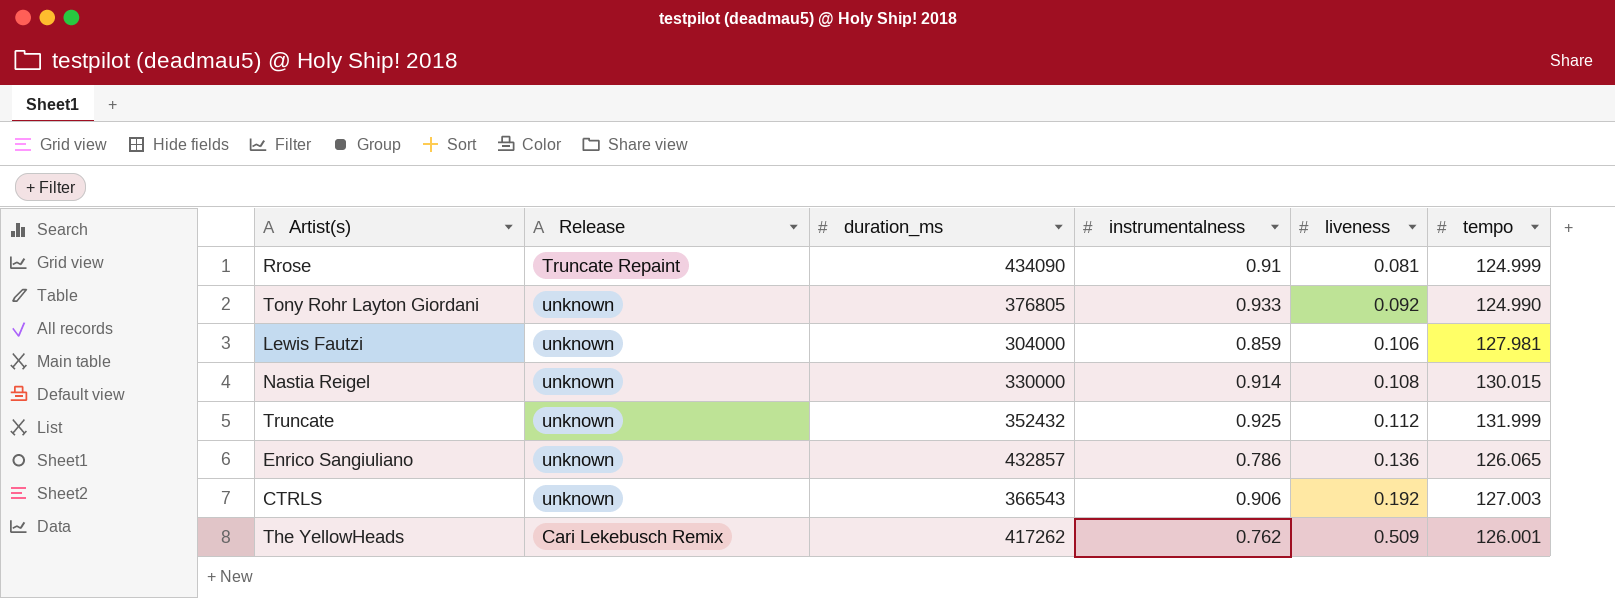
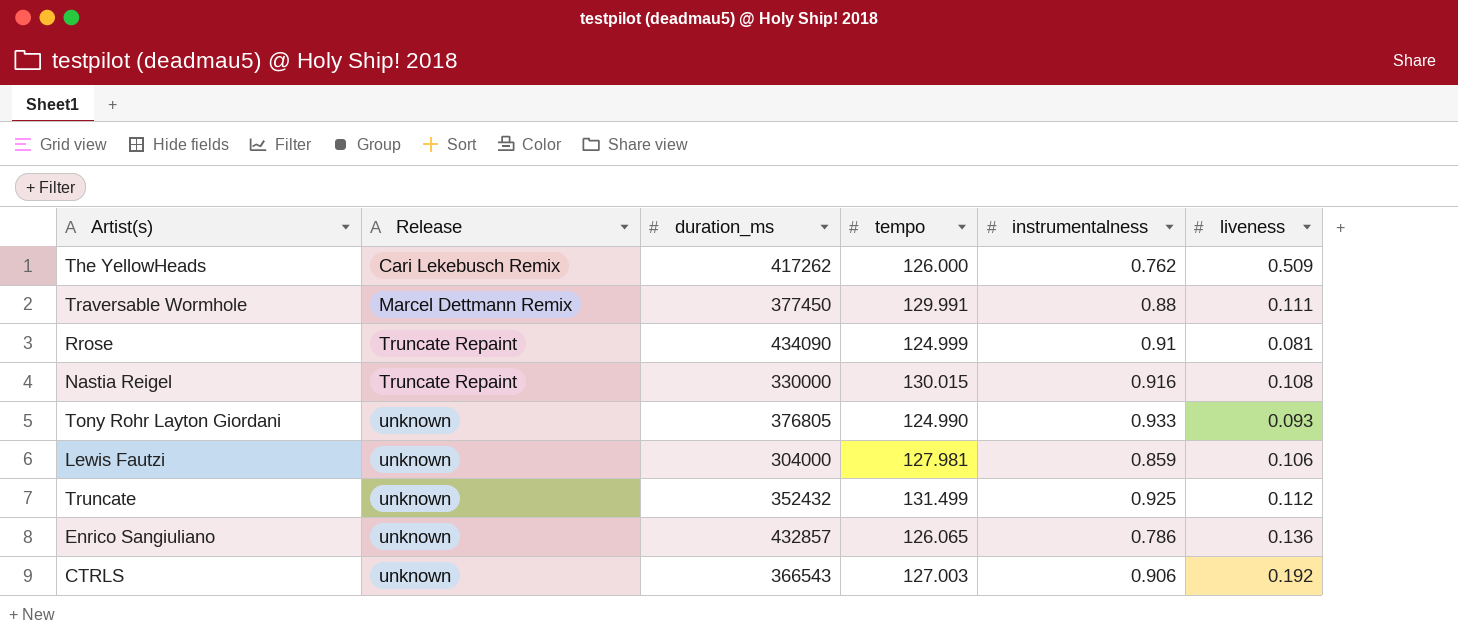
row order: liveness ascending -> Release ascending
column tempo | position: 6 -> 4
The YellowHeads | tempo: 126.001 -> 126.000
row Traversable Wormhole: none -> Marcel Dettmann Remix | 377450 | 129.991 | 0.88 | 0.111
Nastia Reigel | Release: unknown -> Truncate Repaint
Nastia Reigel | instrumentalness: 0.914 -> 0.916
Tony Rohr Layton Giordani | liveness: 0.092 -> 0.093
Truncate | tempo: 131.999 -> 131.499

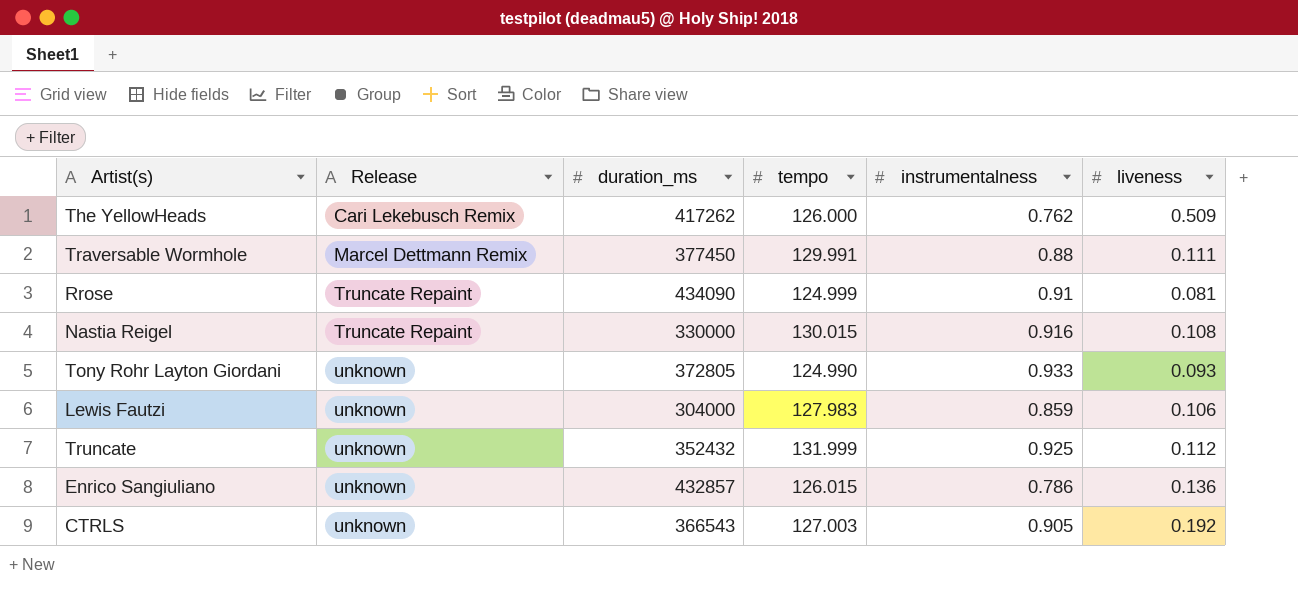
Tony Rohr Layton Giordani | duration_ms: 376805 -> 372805
Lewis Fautzi | tempo: 127.981 -> 127.983
Truncate | tempo: 131.499 -> 131.999
Enrico Sangiuliano | tempo: 126.065 -> 126.015
CTRLS | instrumentalness: 0.906 -> 0.905

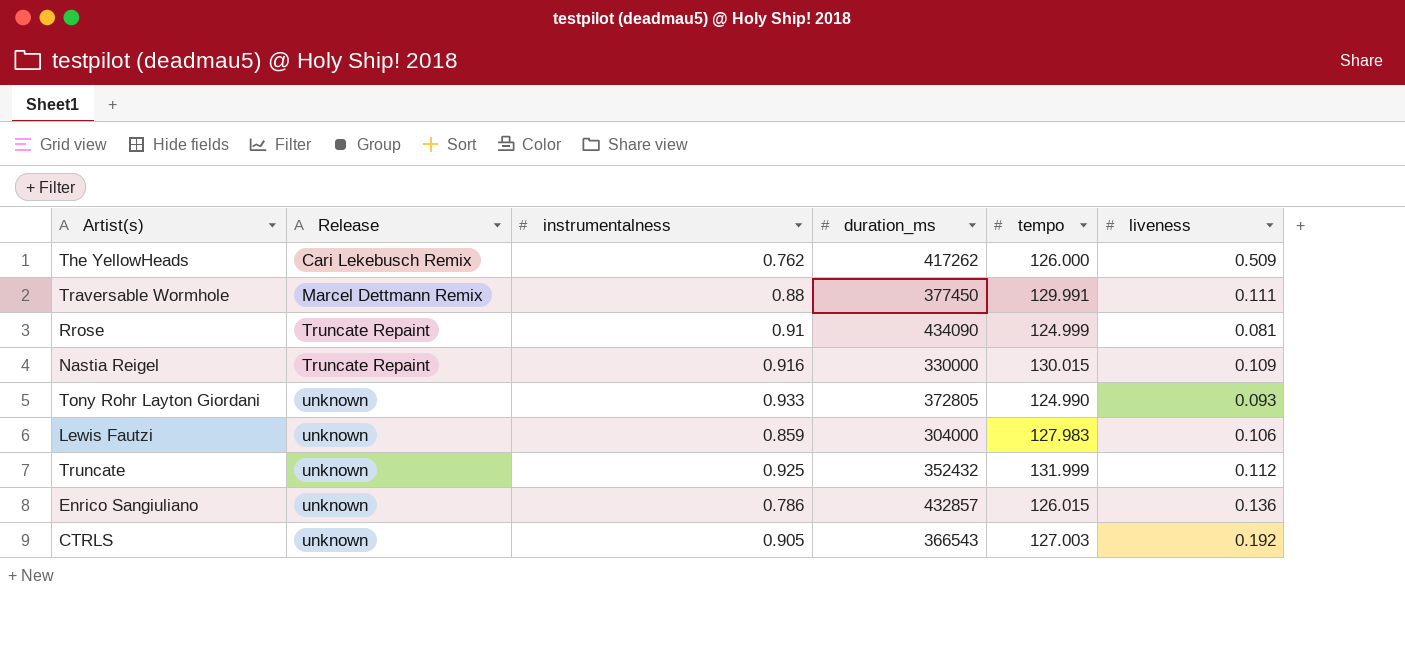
column instrumentalness | position: 5 -> 3
Nastia Reigel | liveness: 0.108 -> 0.109

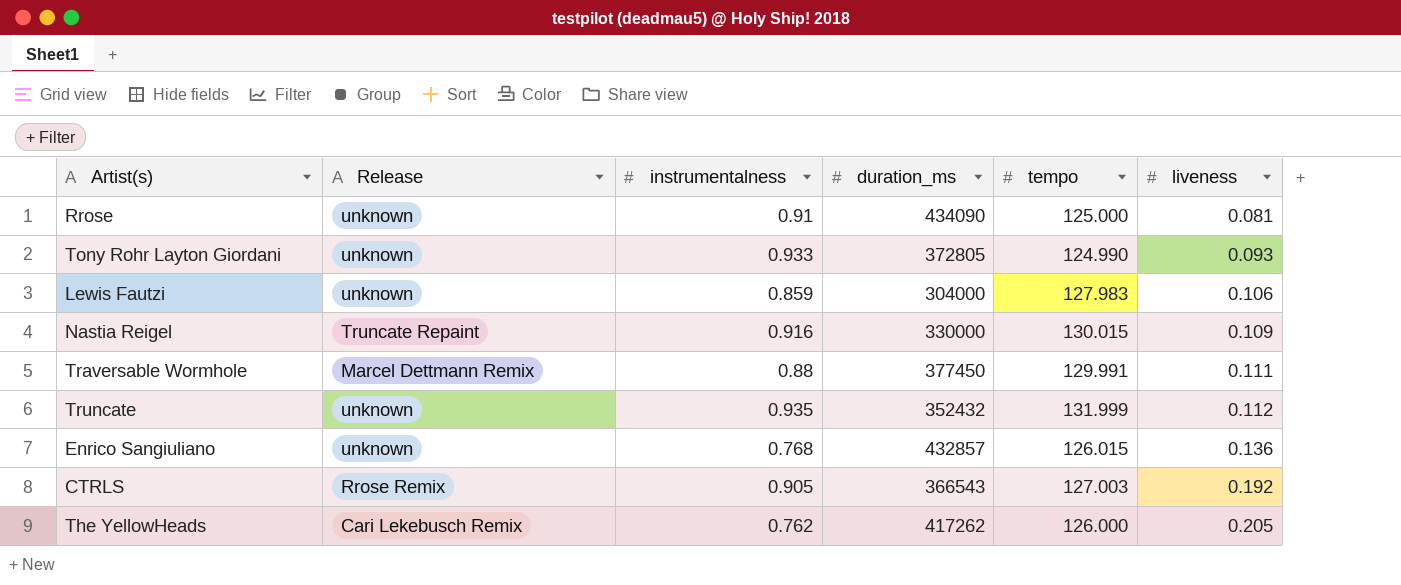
row order: Release ascending -> liveness ascending
Rrose | Release: Truncate Repaint -> unknown
Rrose | tempo: 124.999 -> 125.000
Truncate | instrumentalness: 0.925 -> 0.935
Enrico Sangiuliano | instrumentalness: 0.786 -> 0.768
CTRLS | Release: unknown -> Rrose Remix
The YellowHeads | liveness: 0.509 -> 0.205

